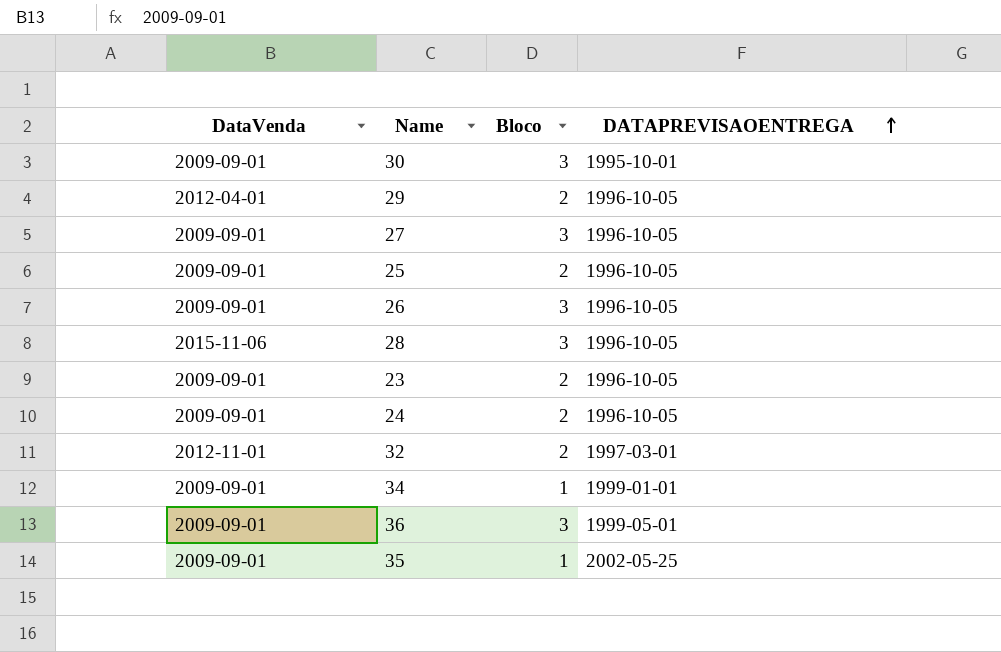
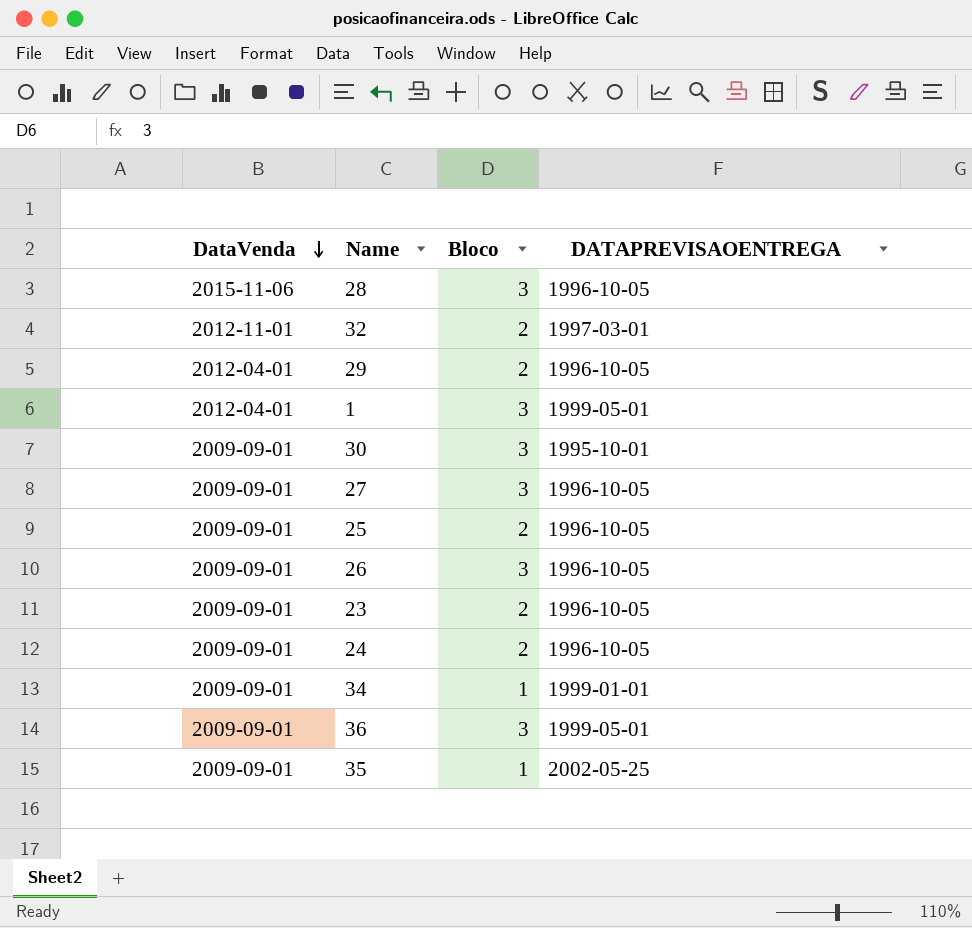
row order: DATAPREVISAOENTREGA ascending -> DataVenda descending
row 1: none -> 2012-04-01 | 3 | 1999-05-01

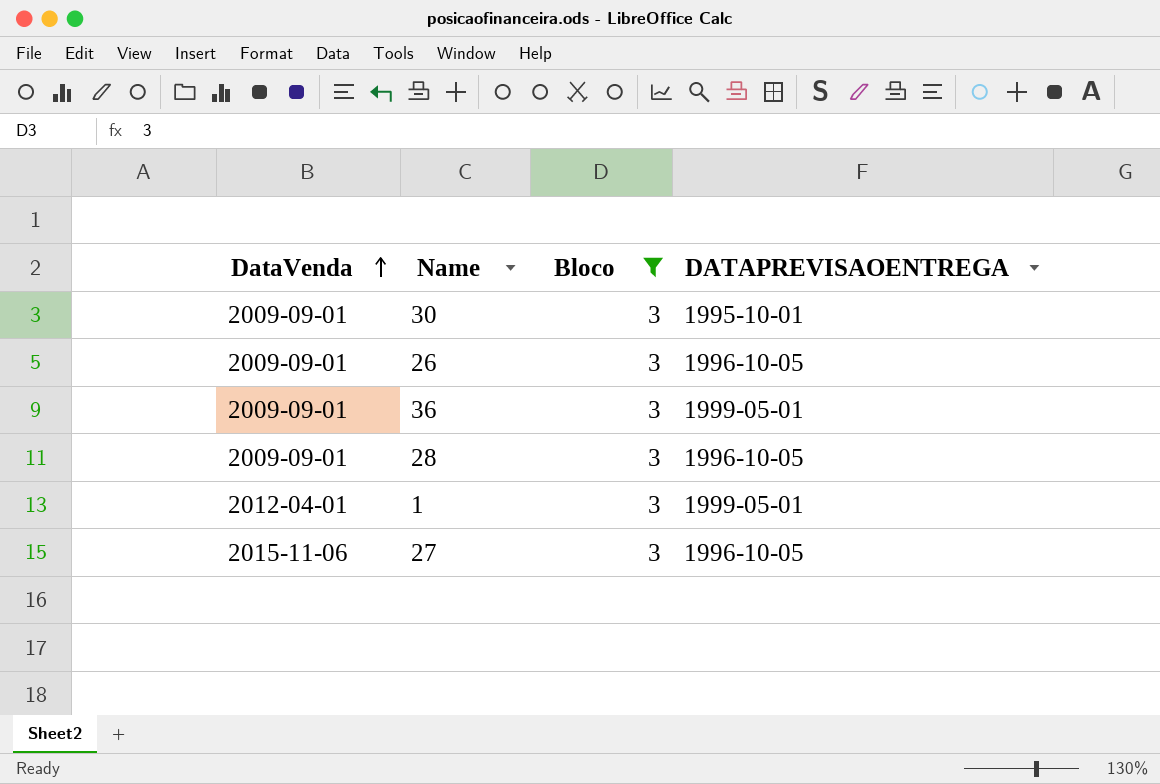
filter: none -> Bloco = 3
row order: DataVenda descending -> DataVenda ascending
28 | DataVenda: 2015-11-06 -> 2009-09-01
27 | DataVenda: 2009-09-01 -> 2015-11-06

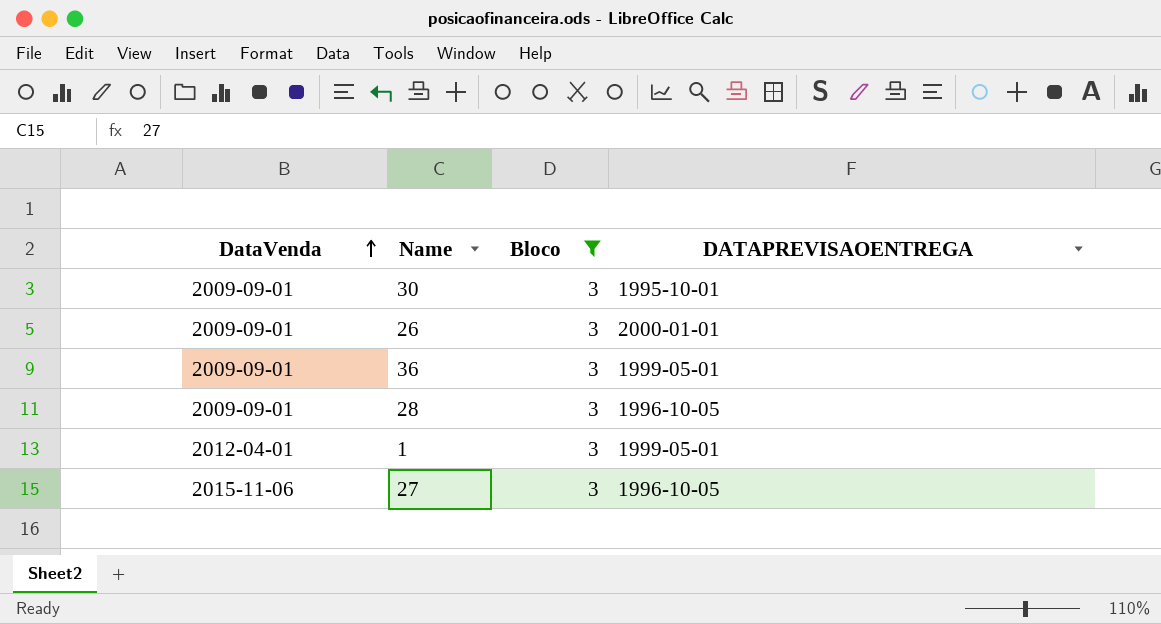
26 | DATAPREVISAOENTREGA: 1996-10-05 -> 2000-01-01

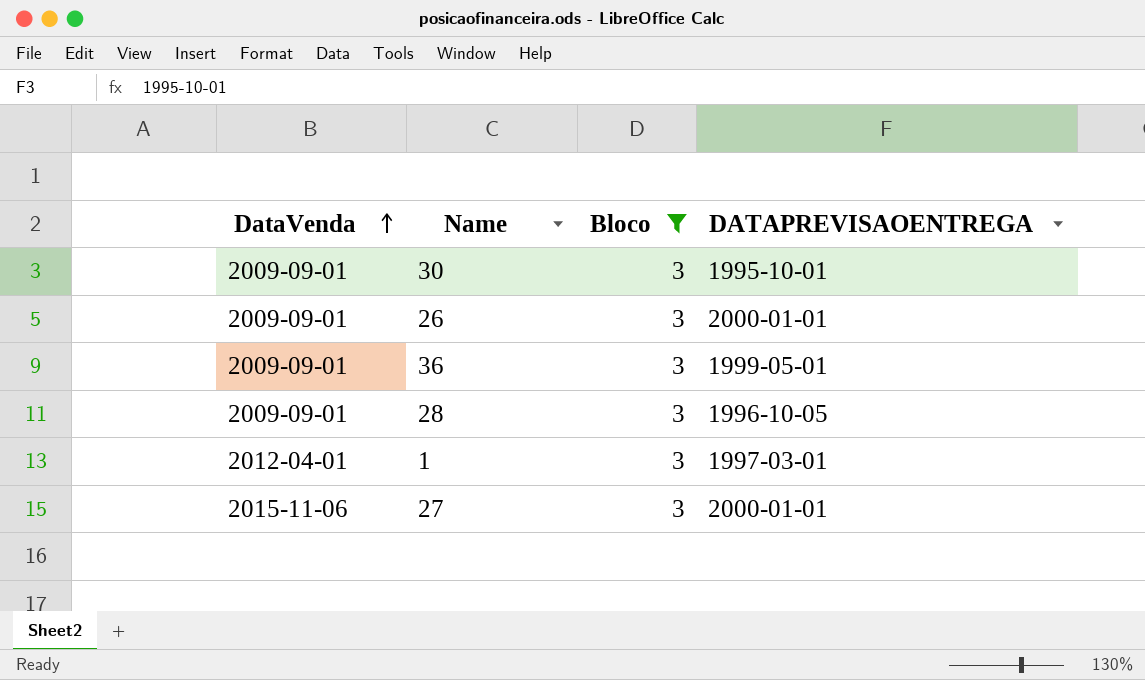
1 | DATAPREVISAOENTREGA: 1999-05-01 -> 1997-03-01
27 | DATAPREVISAOENTREGA: 1996-10-05 -> 2000-01-01

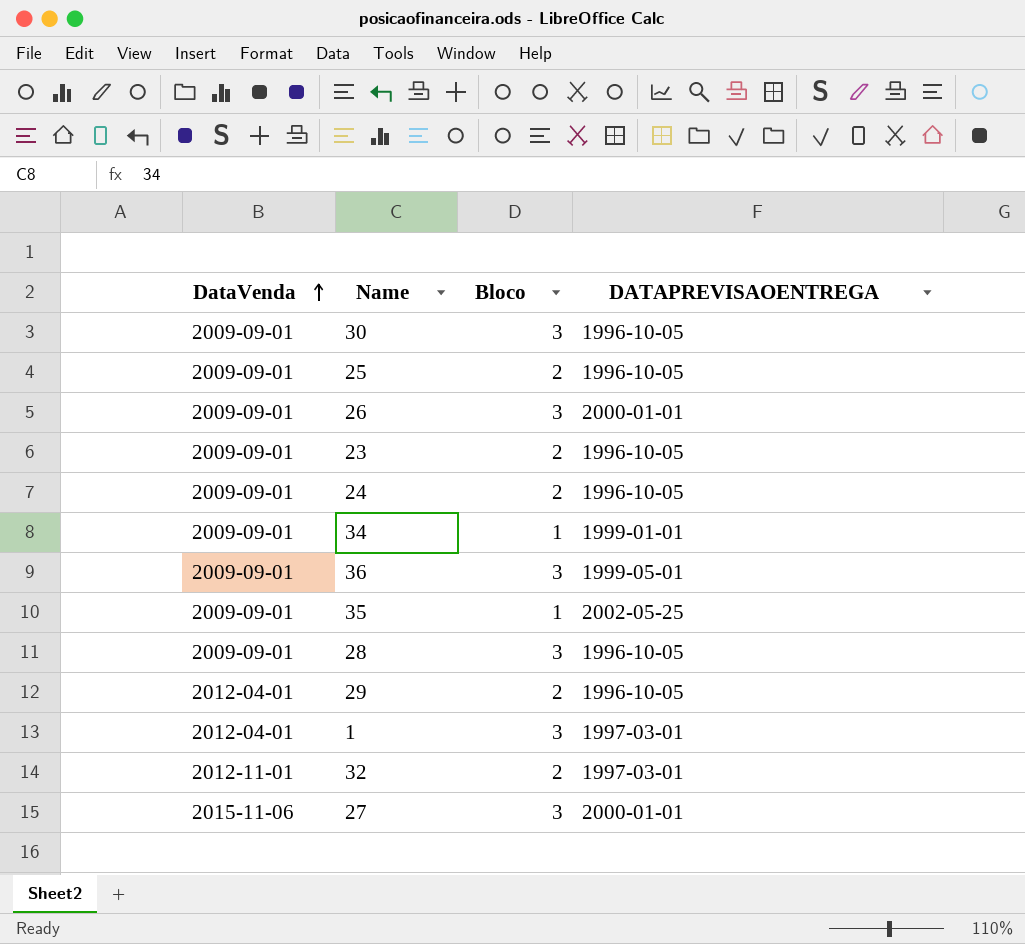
filter: Bloco = 3 -> none
30 | DATAPREVISAOENTREGA: 1995-10-01 -> 1996-10-05

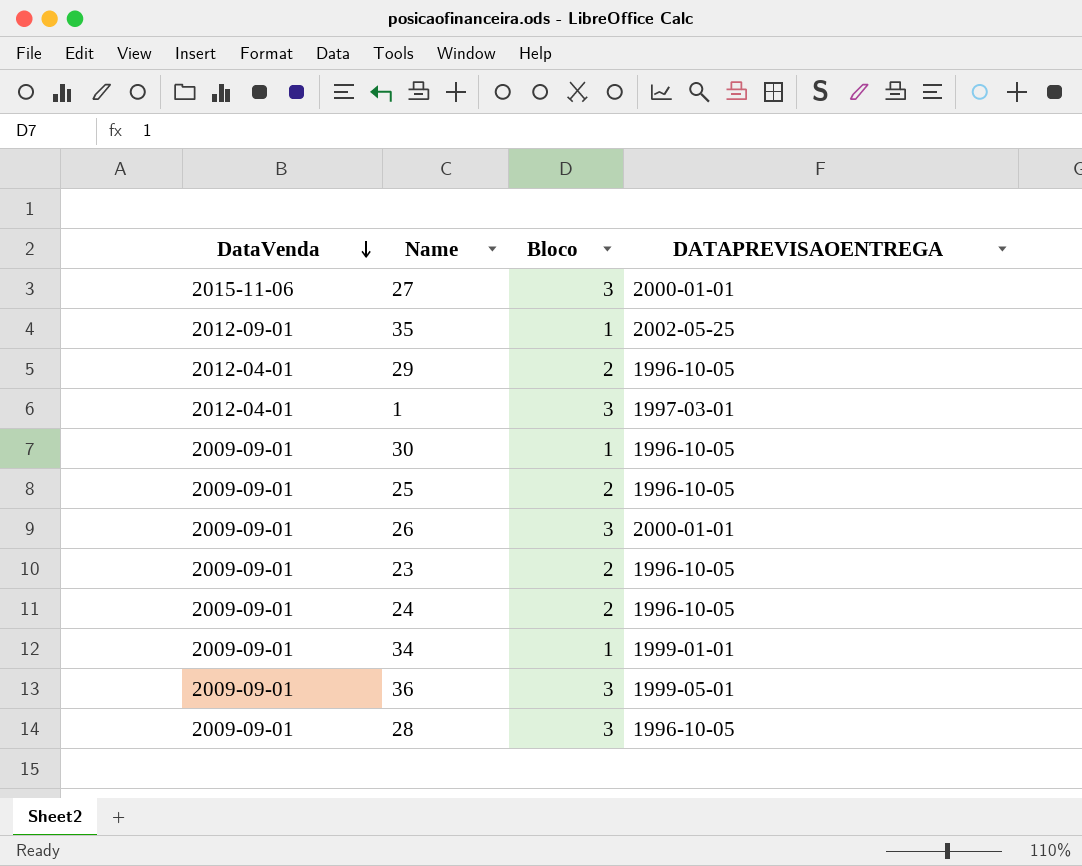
row order: DataVenda ascending -> DataVenda descending
row 32: 2012-11-01 | 2 | 1997-03-01 -> none
35 | DataVenda: 2009-09-01 -> 2012-09-01
30 | Bloco: 3 -> 1

